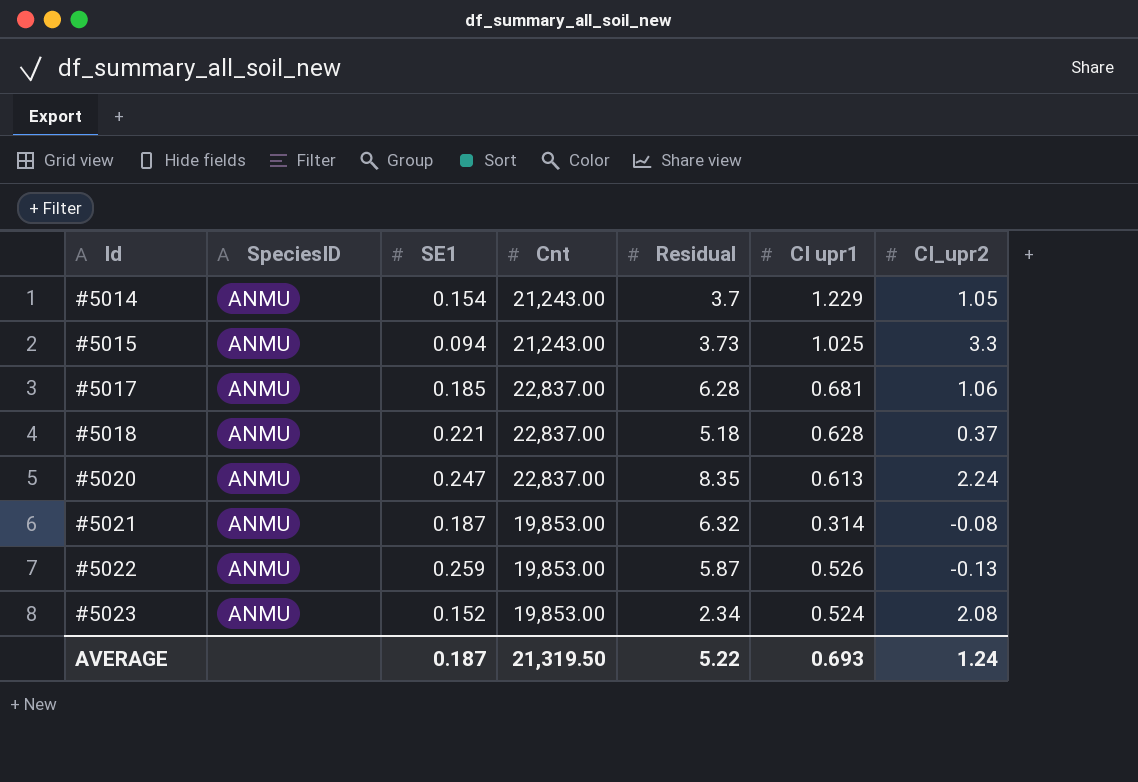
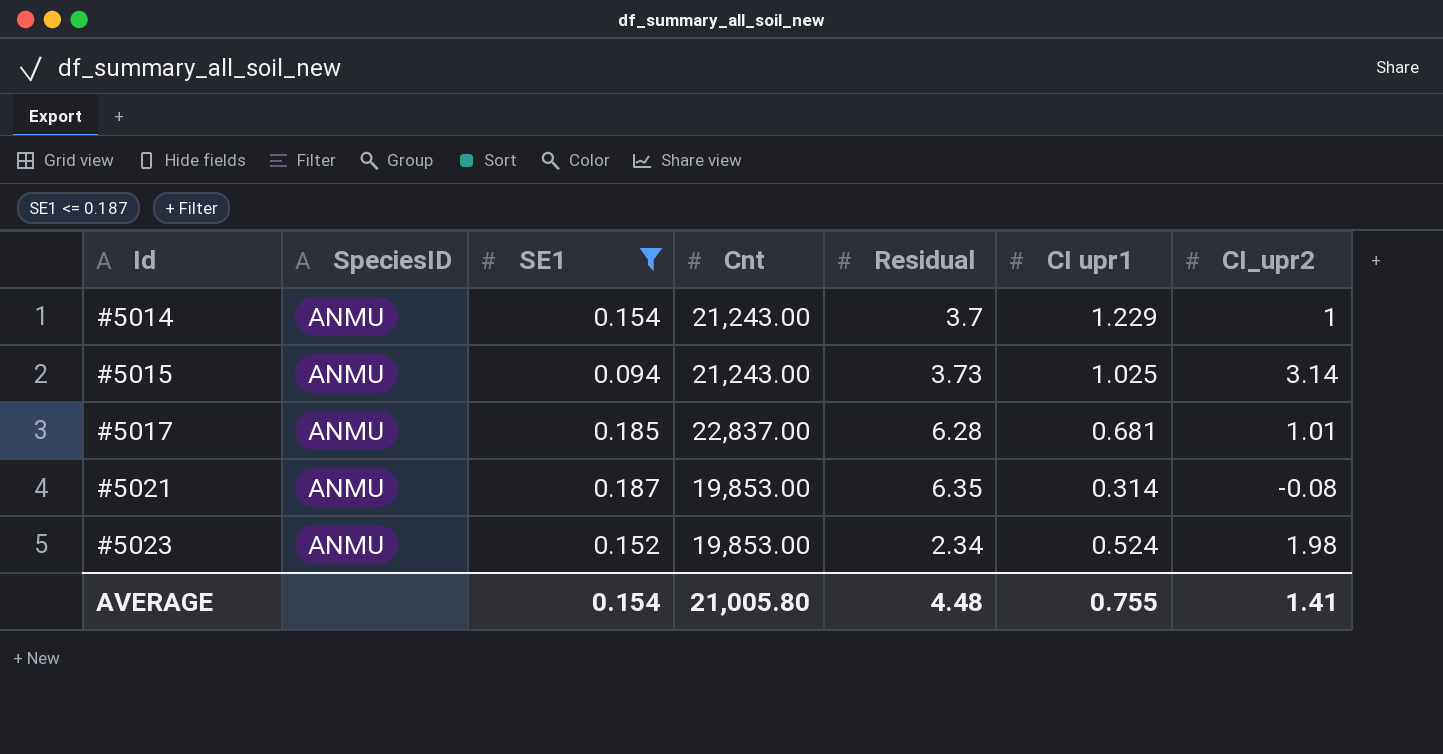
filter: none -> SE1 <= 0.187
#5014 | CI_upr2: 1.05 -> 1
#5015 | CI_upr2: 3.3 -> 3.14
#5017 | CI_upr2: 1.06 -> 1.01
#5021 | Residual: 6.32 -> 6.35
#5023 | CI_upr2: 2.08 -> 1.98
AVERAGE | SE1: 0.187 -> 0.154
AVERAGE | Cnt: 21,319.50 -> 21,005.80
AVERAGE | Residual: 5.22 -> 4.48
AVERAGE | CI upr1: 0.693 -> 0.755
AVERAGE | CI_upr2: 1.24 -> 1.41

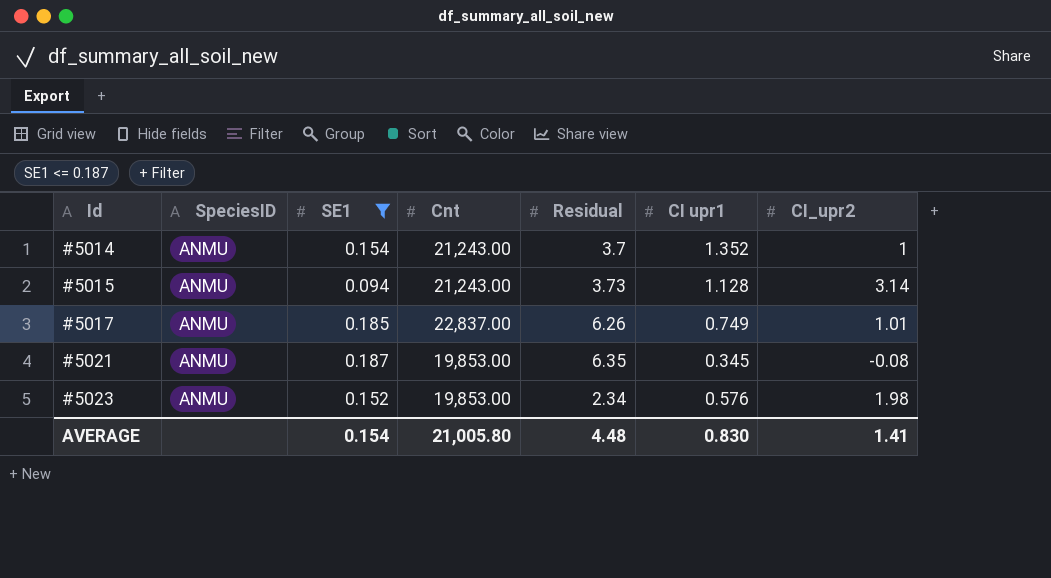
#5014 | CI upr1: 1.229 -> 1.352
#5015 | CI upr1: 1.025 -> 1.128
#5017 | Residual: 6.28 -> 6.26
#5017 | CI upr1: 0.681 -> 0.749
#5021 | CI upr1: 0.314 -> 0.345
#5023 | CI upr1: 0.524 -> 0.576
AVERAGE | CI upr1: 0.755 -> 0.830

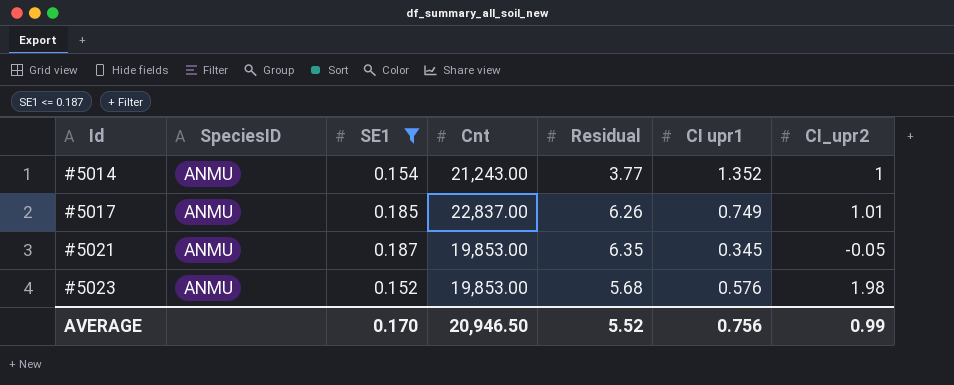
row #5015: ANMU | 0.094 | 21,243.00 | 3.73 | 1.128 | 3.14 -> none
#5014 | Residual: 3.7 -> 3.77
#5021 | CI_upr2: -0.08 -> -0.05
#5023 | Residual: 2.34 -> 5.68
AVERAGE | SE1: 0.154 -> 0.170
AVERAGE | Cnt: 21,005.80 -> 20,946.50
AVERAGE | Residual: 4.48 -> 5.52
AVERAGE | CI upr1: 0.830 -> 0.756
AVERAGE | CI_upr2: 1.41 -> 0.99

